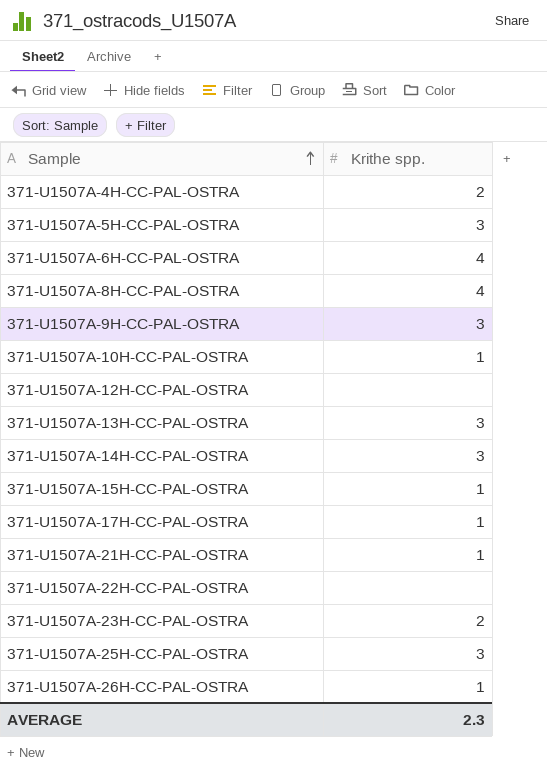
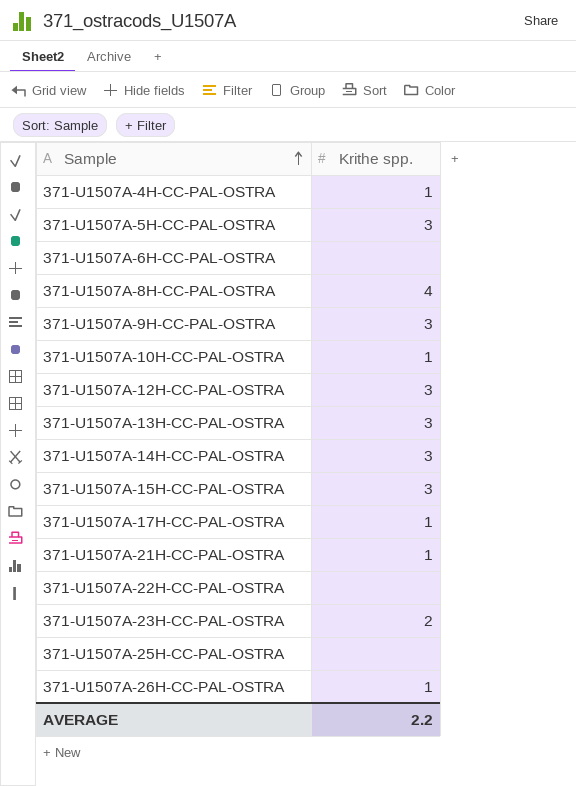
371-U1507A-4H-CC-PAL-OSTRA | Krithe spp.: 2 -> 1
371-U1507A-6H-CC-PAL-OSTRA | Krithe spp.: 4 -> none
371-U1507A-12H-CC-PAL-OSTRA | Krithe spp.: none -> 3
371-U1507A-15H-CC-PAL-OSTRA | Krithe spp.: 1 -> 3
371-U1507A-25H-CC-PAL-OSTRA | Krithe spp.: 3 -> none
AVERAGE | Krithe spp.: 2.3 -> 2.2

